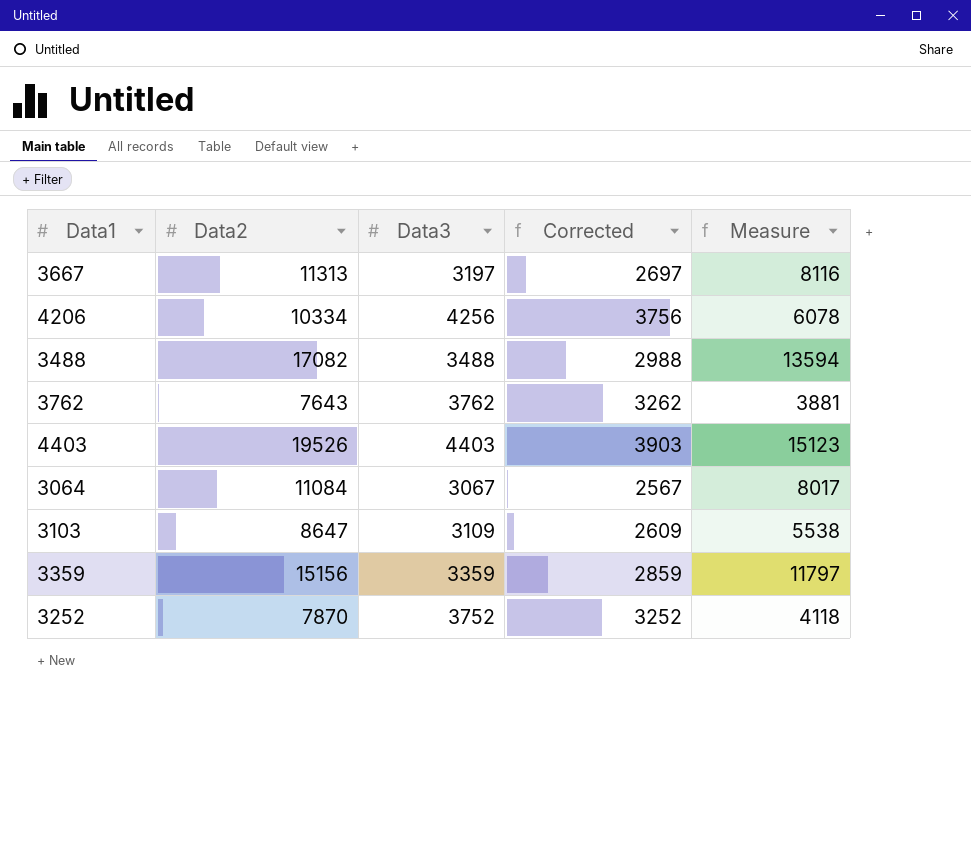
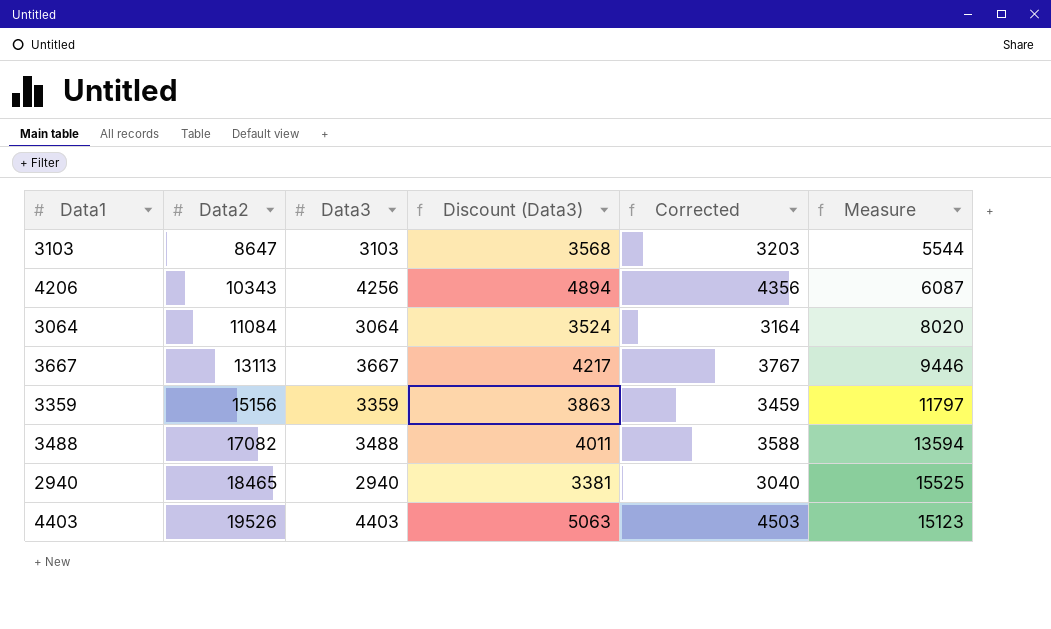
row order: none -> Data2 ascending
column Discount (Data3) | formula: none -> [Data3] * 1.15
column Corrected | formula: [Data3] - 500 -> [Data3] + 100
row 3762: 7643 | 3762 | 3262 | 3881 -> none
row 3252: 7870 | 3752 | 3252 | 4118 -> none
3103 | Data3: 3109 -> 3103
3103 | Measure: 5538 -> 5544
4206 | Data2: 10334 -> 10343
4206 | Measure: 6078 -> 6087
3064 | Data3: 3067 -> 3064
3064 | Measure: 8017 -> 8020
3667 | Data2: 11313 -> 13113
3667 | Data3: 3197 -> 3667
3667 | Measure: 8116 -> 9446
row 2940: none -> 18465 | 2940 | 3381 | 3040 | 15525

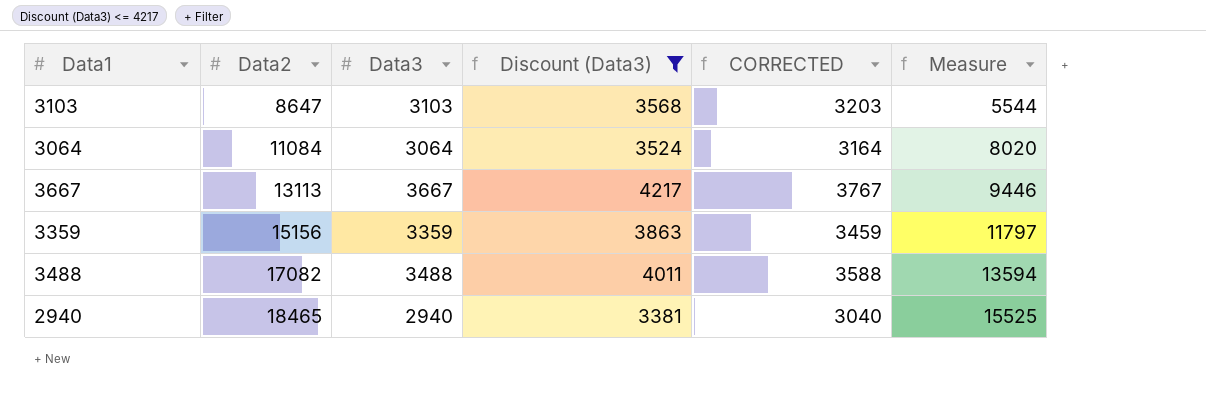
filter: none -> Discount (Data3) <= 4217
column name: Corrected -> CORRECTED

